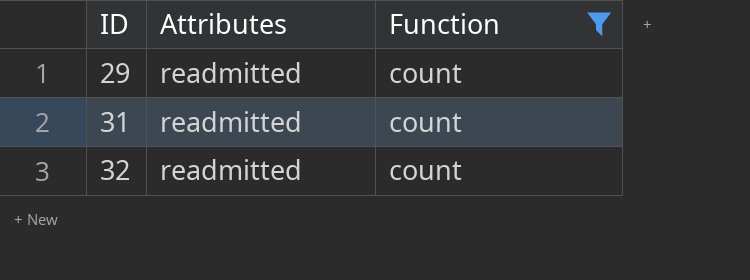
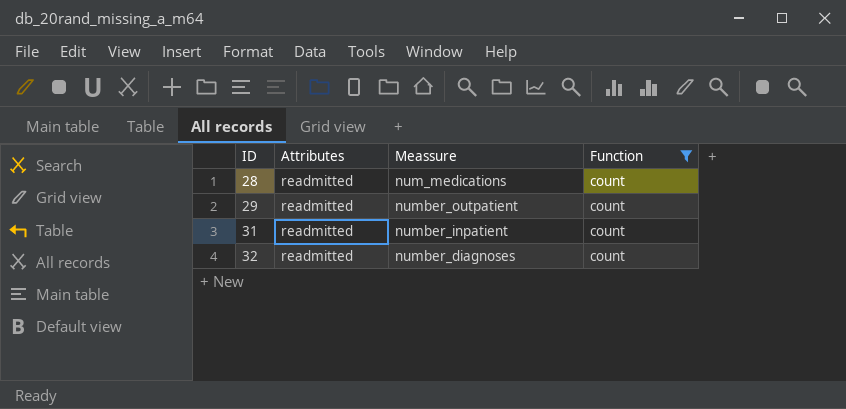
column Meassure | position: none -> 3
row 28: none -> readmitted | num_medications | count

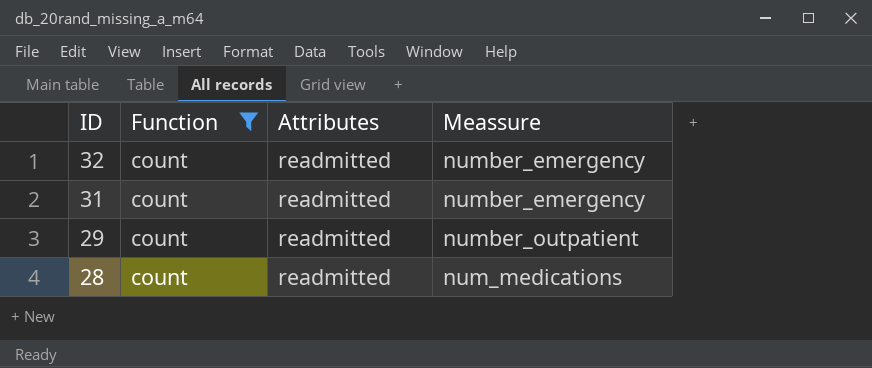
row order: ID ascending -> ID descending
column Function | position: 4 -> 2
32 | Meassure: number_diagnoses -> number_emergency
31 | Meassure: number_inpatient -> number_emergency

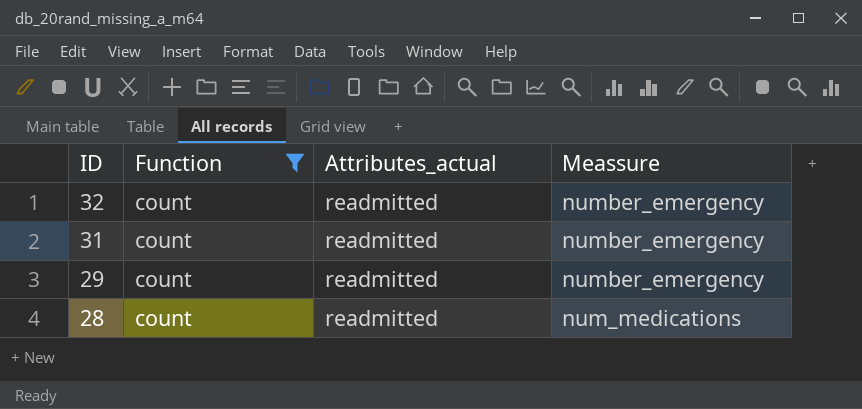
column name: Attributes -> Attributes_actual
29 | Meassure: number_outpatient -> number_emergency

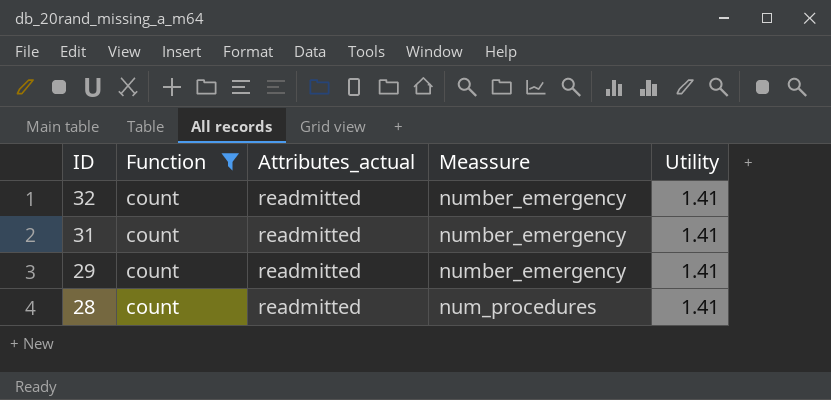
column Utility | position: none -> 5
28 | Meassure: num_medications -> num_procedures

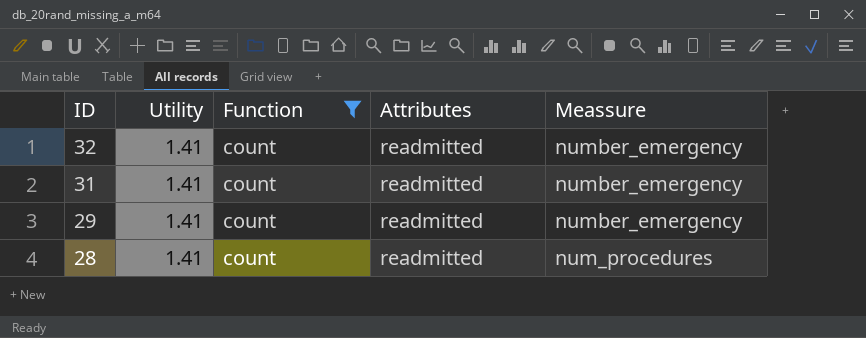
column Utility | position: 5 -> 2
column name: Attributes_actual -> Attributes

